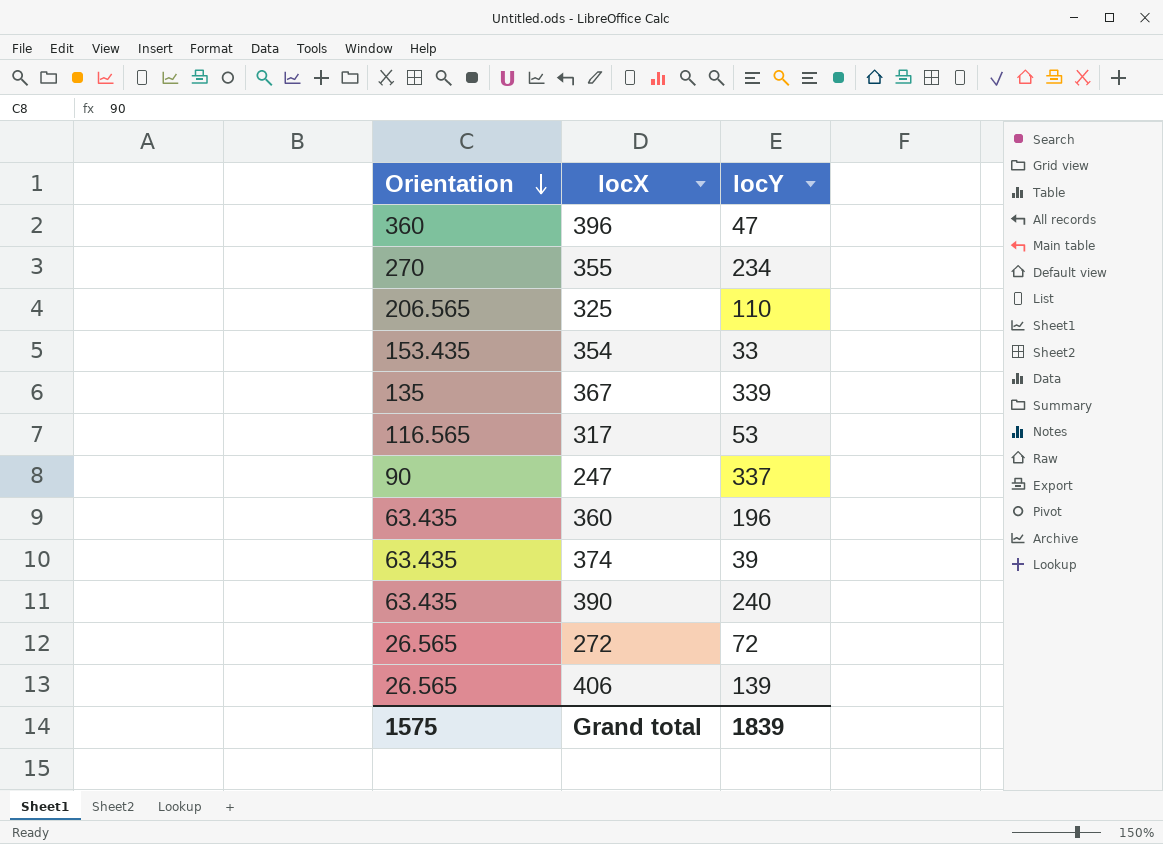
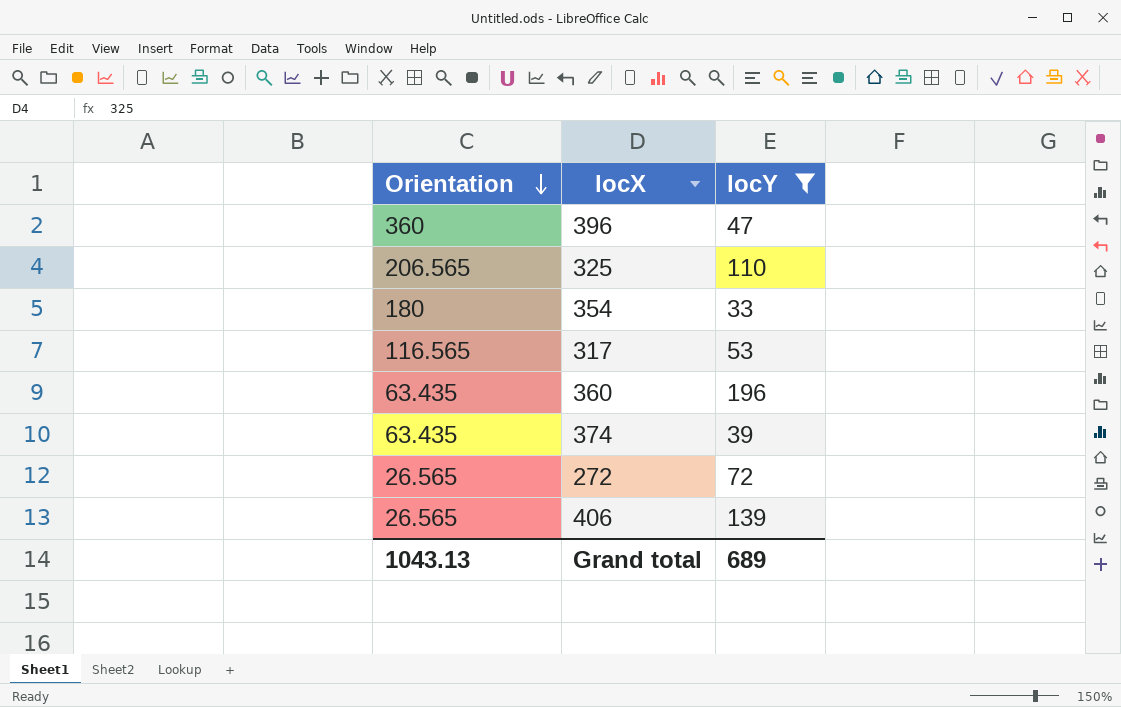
filter: none -> locY <= 196
354 | Orientation: 153.435 -> 180
Grand total | Orientation: 1575 -> 1043.13
Grand total | locY: 1839 -> 689

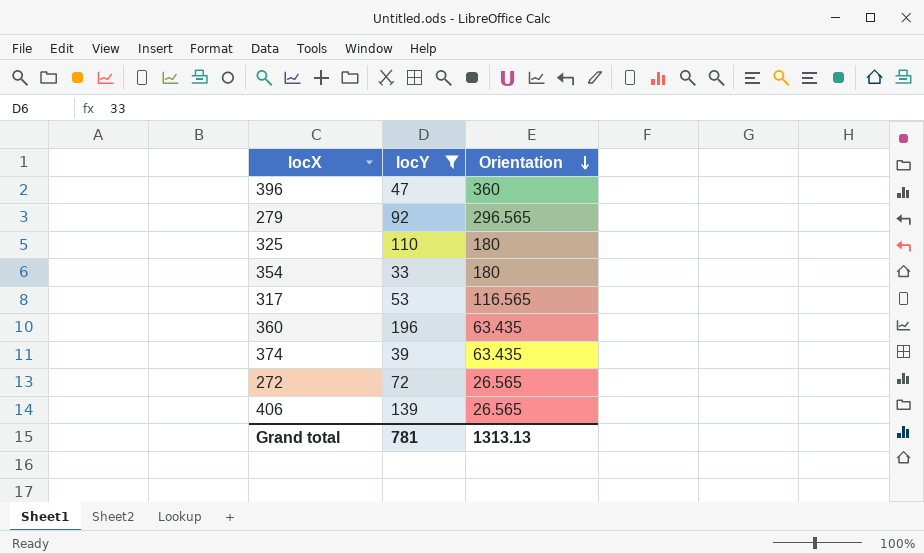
column Orientation | position: 1 -> 3
row 279: none -> 92 | 296.565
325 | Orientation: 206.565 -> 180
Grand total | locY: 689 -> 781
Grand total | Orientation: 1043.13 -> 1313.13

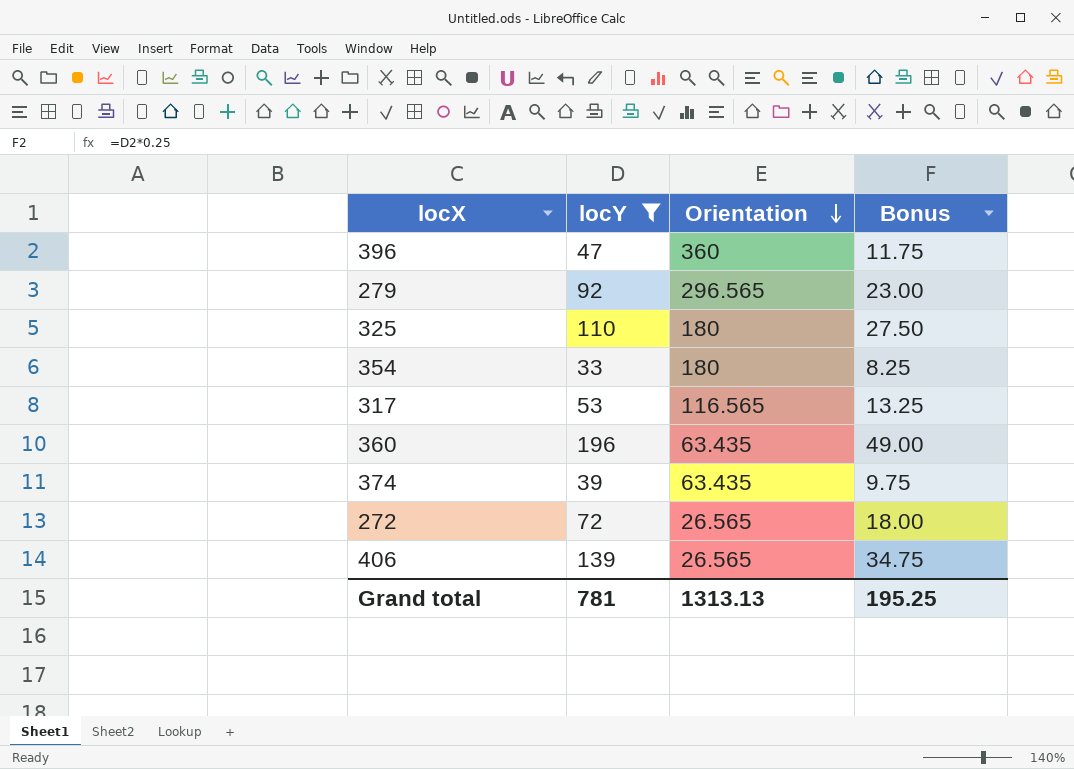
column Bonus | formula: none -> [locY] * 0.25

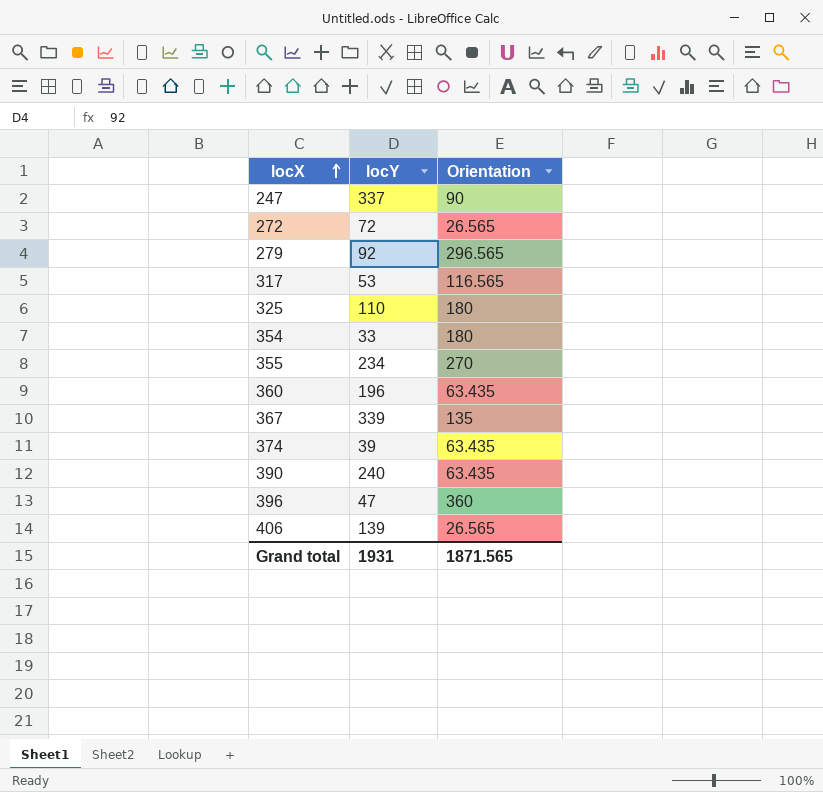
filter: locY <= 196 -> none
row order: Orientation descending -> locX ascending
column Bonus | formula: [locY] * 0.25 -> none
Grand total | locY: 781 -> 1931
Grand total | Orientation: 1313.13 -> 1871.565

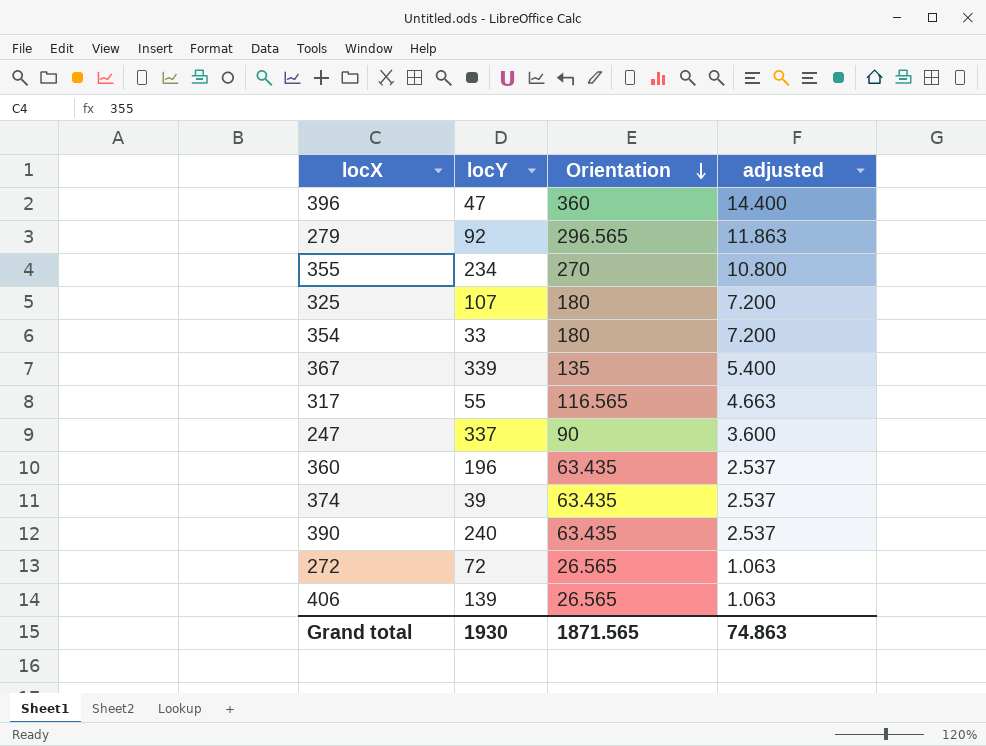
row order: locX ascending -> Orientation descending
column adjusted | formula: none -> [Orientation] * 0.04
325 | locY: 110 -> 107
317 | locY: 53 -> 55
Grand total | locY: 1931 -> 1930

